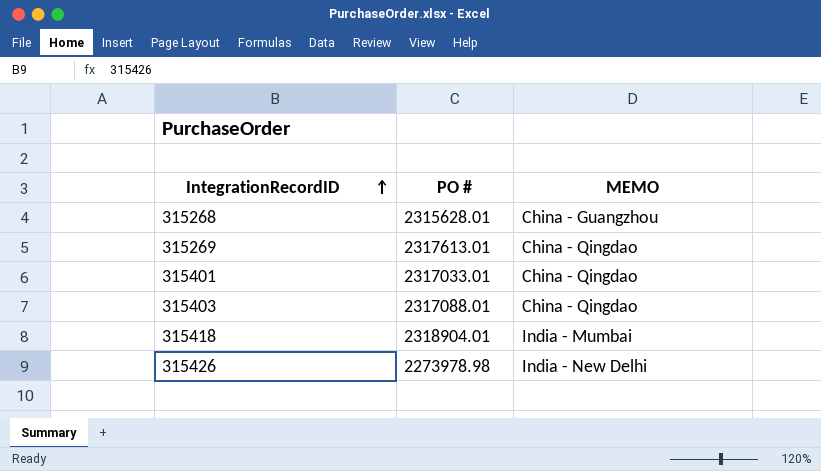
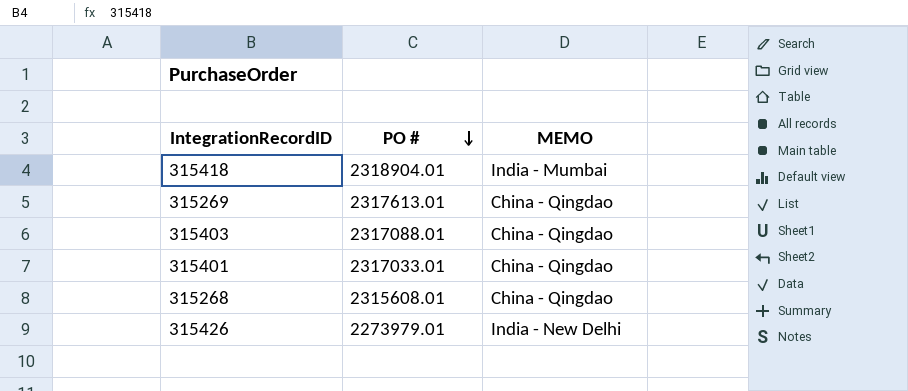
row order: IntegrationRecordID ascending -> PO # descending
315268 | PO #: 2315628.01 -> 2315608.01
315268 | MEMO: China - Guangzhou -> China - Qingdao
315426 | PO #: 2273978.98 -> 2273979.01

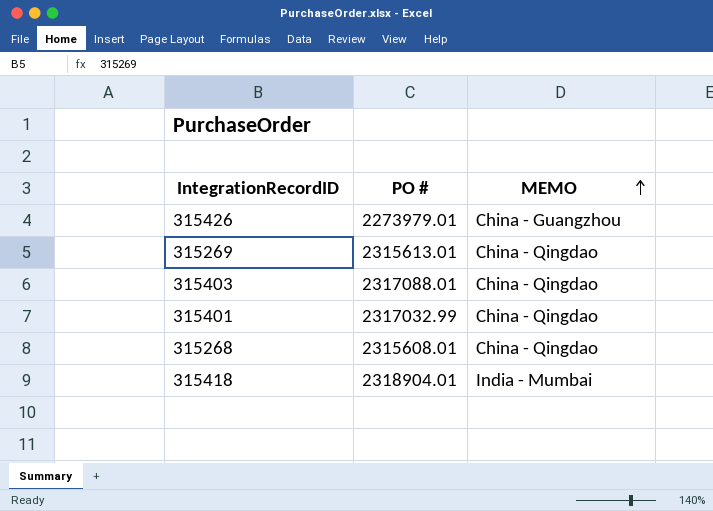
row order: PO # descending -> MEMO ascending
315426 | MEMO: India - New Delhi -> China - Guangzhou
315269 | PO #: 2317613.01 -> 2315613.01
315401 | PO #: 2317033.01 -> 2317032.99

